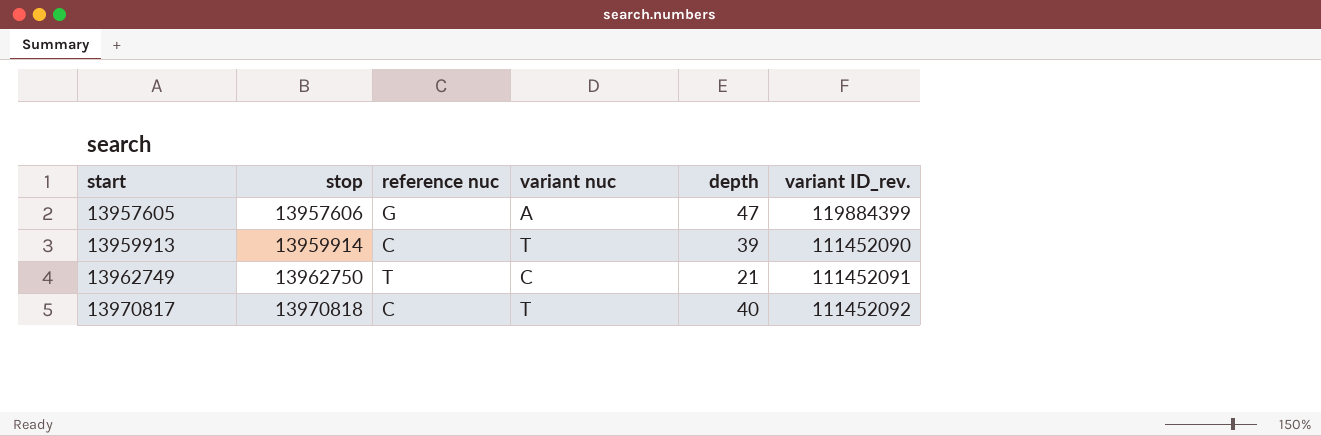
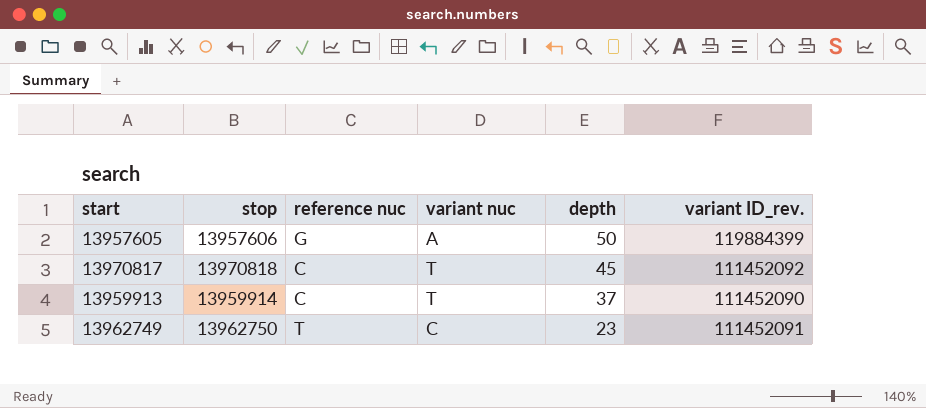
row order: start ascending -> depth descending
13957605 | depth: 47 -> 50
13970817 | depth: 40 -> 45
13959913 | depth: 39 -> 37
13962749 | depth: 21 -> 23

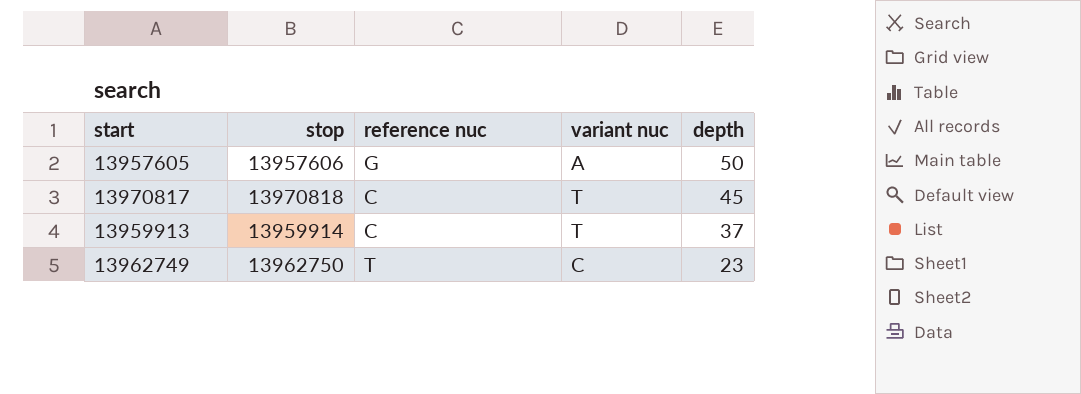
column variant ID_rev. | position: 6 -> none

